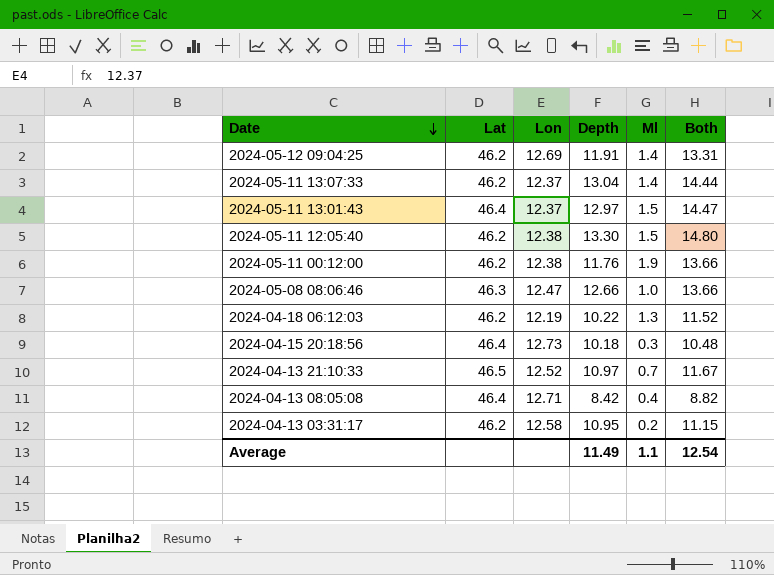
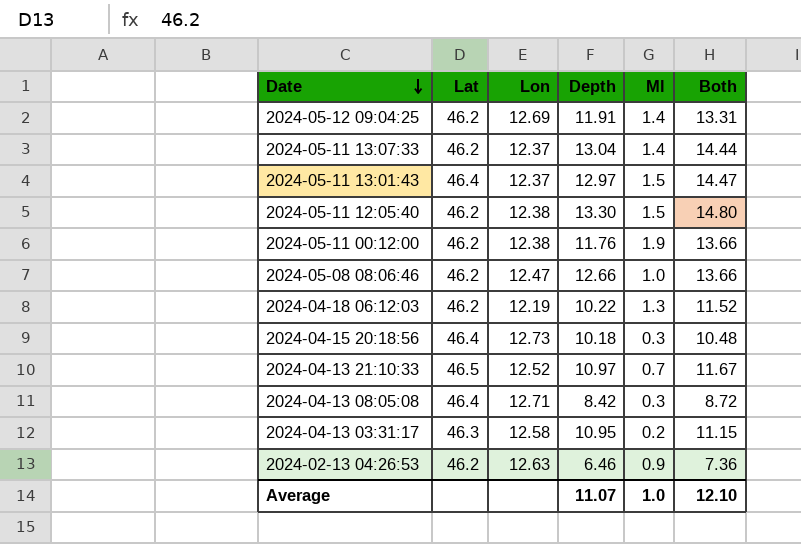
2024-05-08 08:06:46 | Lat: 46.3 -> 46.2
2024-04-13 08:05:08 | Ml: 0.4 -> 0.3
2024-04-13 08:05:08 | Both: 8.82 -> 8.72
2024-04-13 03:31:17 | Lat: 46.2 -> 46.3
row 2024-02-13 04:26:53: none -> 46.2 | 12.63 | 6.46 | 0.9 | 7.36
Average | Depth: 11.49 -> 11.07
Average | Ml: 1.1 -> 1.0
Average | Both: 12.54 -> 12.10

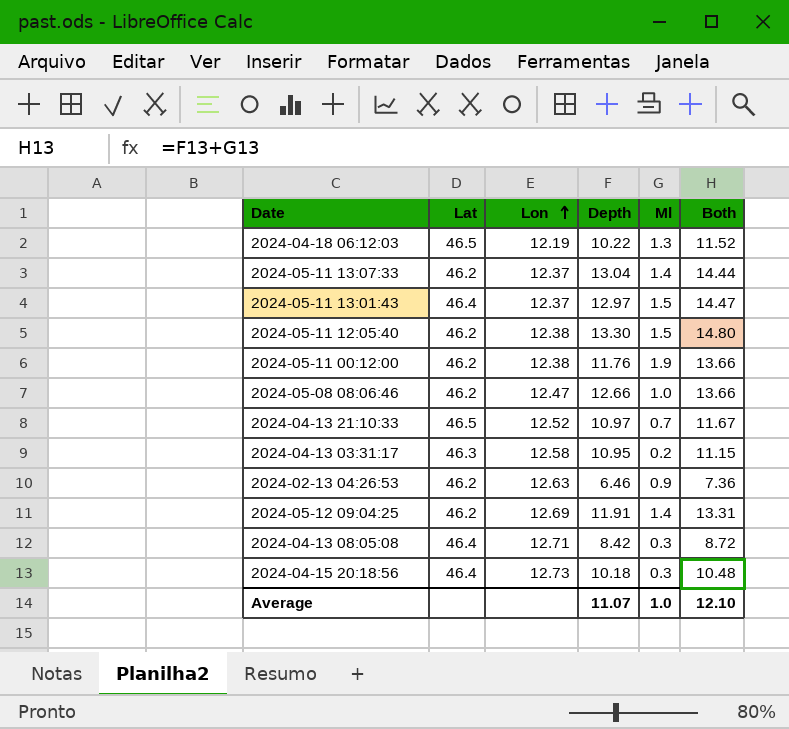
row order: Date descending -> Lon ascending
2024-04-18 06:12:03 | Lat: 46.2 -> 46.5

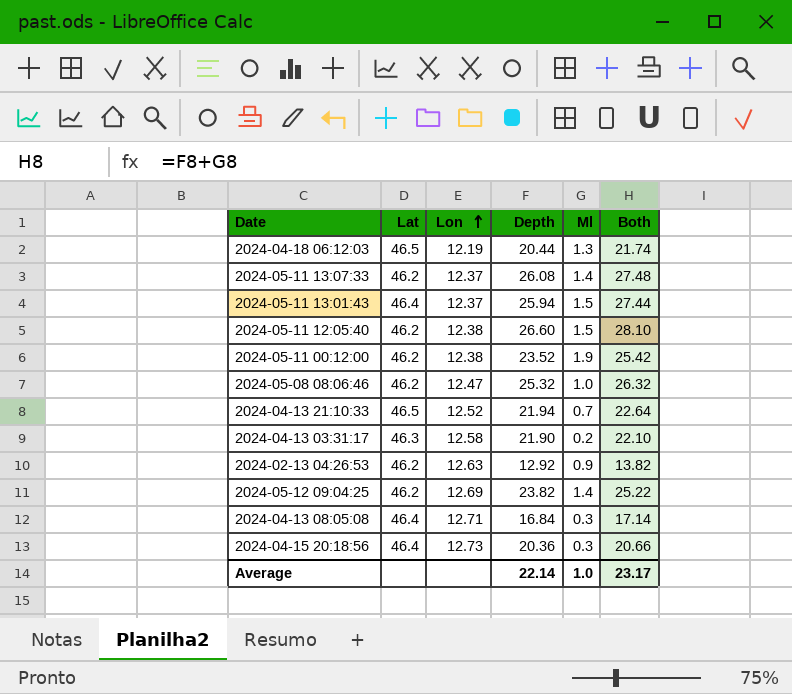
2024-04-18 06:12:03 | Depth: 10.22 -> 20.44
2024-04-18 06:12:03 | Both: 11.52 -> 21.74
2024-05-11 13:07:33 | Depth: 13.04 -> 26.08
2024-05-11 13:07:33 | Both: 14.44 -> 27.48
2024-05-11 13:01:43 | Depth: 12.97 -> 25.94
2024-05-11 13:01:43 | Both: 14.47 -> 27.44
2024-05-11 12:05:40 | Depth: 13.30 -> 26.60
2024-05-11 12:05:40 | Both: 14.80 -> 28.10
2024-05-11 00:12:00 | Depth: 11.76 -> 23.52
2024-05-11 00:12:00 | Both: 13.66 -> 25.42
2024-05-08 08:06:46 | Depth: 12.66 -> 25.32
2024-05-08 08:06:46 | Both: 13.66 -> 26.32
2024-04-13 21:10:33 | Depth: 10.97 -> 21.94
2024-04-13 21:10:33 | Both: 11.67 -> 22.64
2024-04-13 03:31:17 | Depth: 10.95 -> 21.90
2024-04-13 03:31:17 | Both: 11.15 -> 22.10
2024-02-13 04:26:53 | Depth: 6.46 -> 12.92
2024-02-13 04:26:53 | Both: 7.36 -> 13.82
2024-05-12 09:04:25 | Depth: 11.91 -> 23.82
2024-05-12 09:04:25 | Both: 13.31 -> 25.22
2024-04-13 08:05:08 | Depth: 8.42 -> 16.84
2024-04-13 08:05:08 | Both: 8.72 -> 17.14
2024-04-15 20:18:56 | Depth: 10.18 -> 20.36
2024-04-15 20:18:56 | Both: 10.48 -> 20.66
Average | Depth: 11.07 -> 22.14
Average | Both: 12.10 -> 23.17

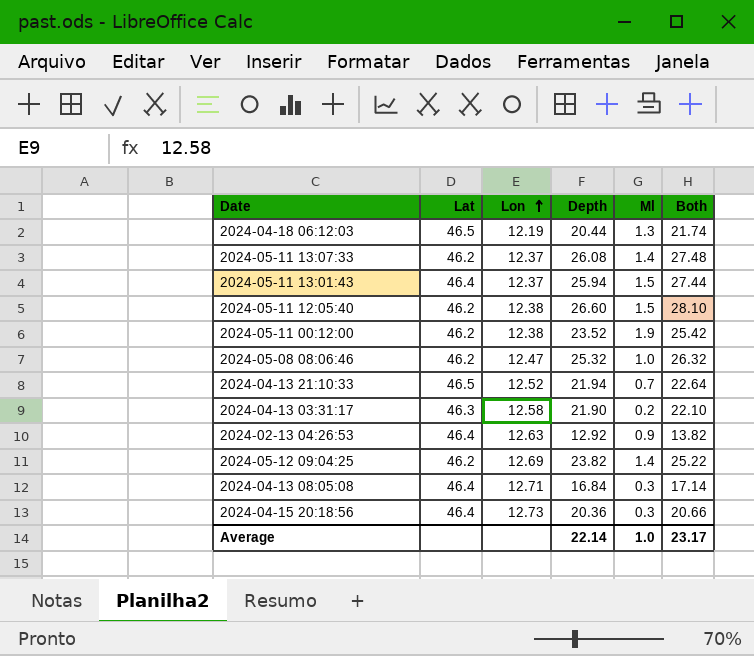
2024-02-13 04:26:53 | Lat: 46.2 -> 46.4

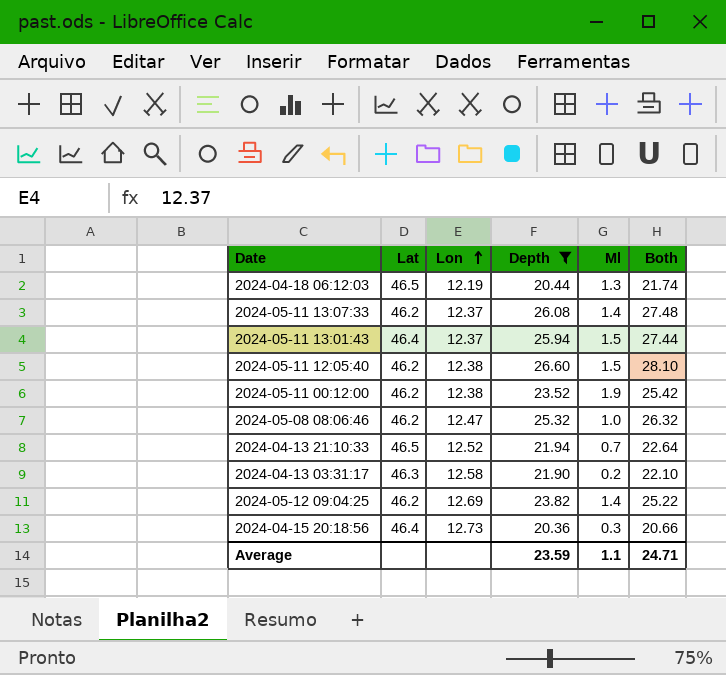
filter: none -> Depth >= 20.36
Average | Depth: 22.14 -> 23.59
Average | Ml: 1.0 -> 1.1
Average | Both: 23.17 -> 24.71

